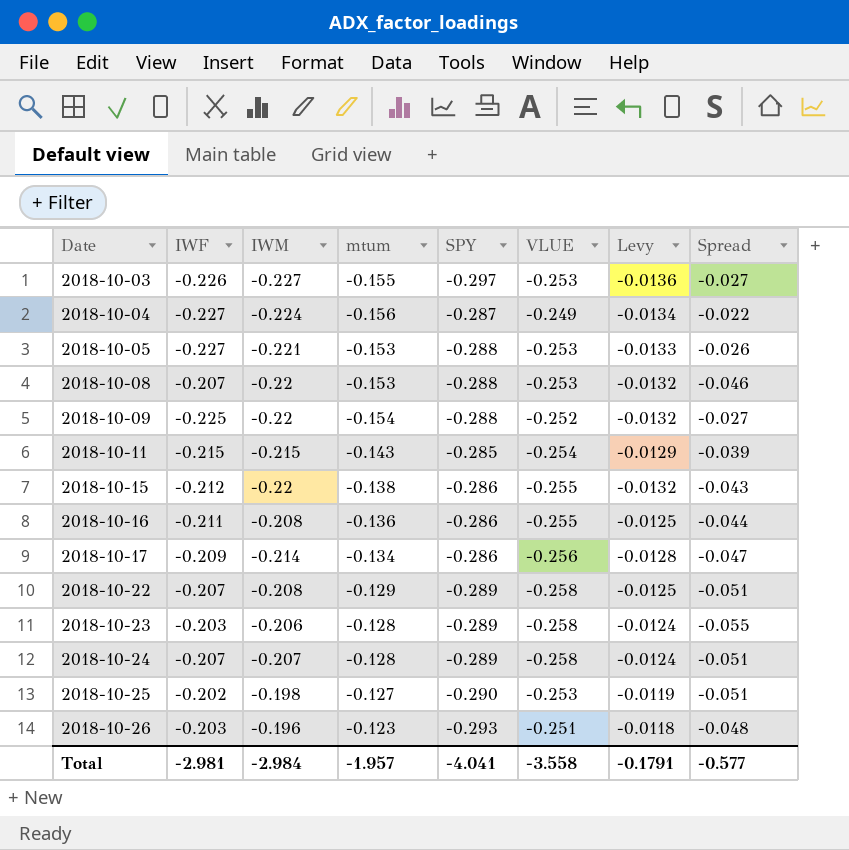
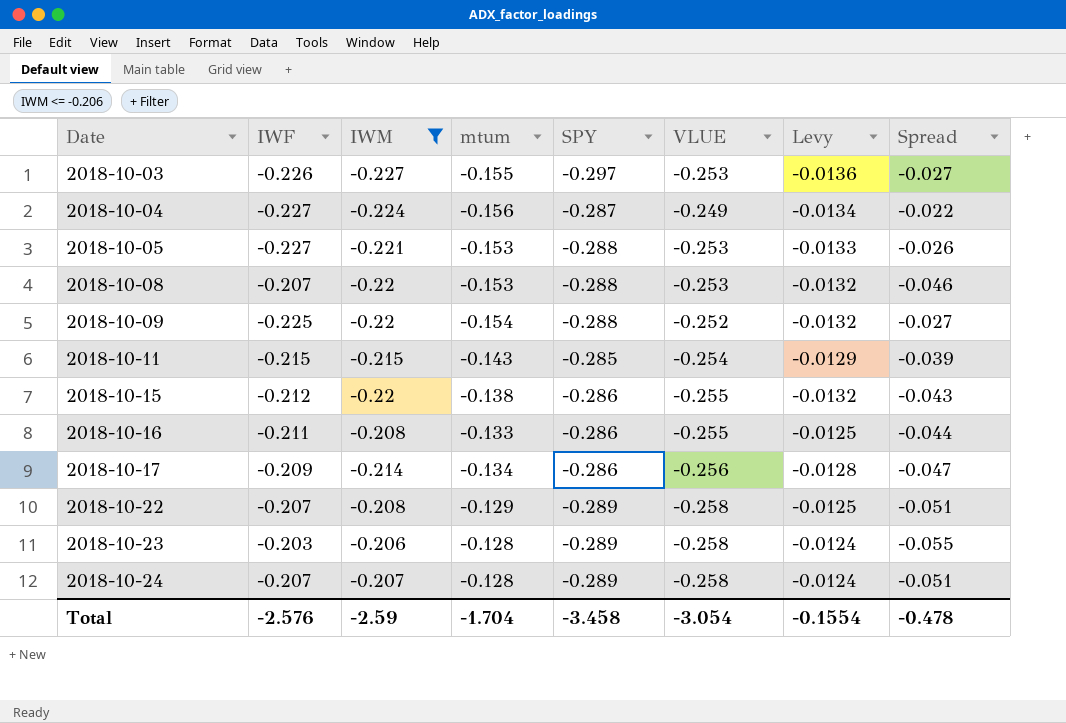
filter: none -> IWM <= -0.206
2018-10-16 | mtum: -0.136 -> -0.133
Total | IWF: -2.981 -> -2.576
Total | IWM: -2.984 -> -2.59
Total | mtum: -1.957 -> -1.704
Total | SPY: -4.041 -> -3.458
Total | VLUE: -3.558 -> -3.054
Total | Levy: -0.1791 -> -0.1554
Total | Spread: -0.577 -> -0.478

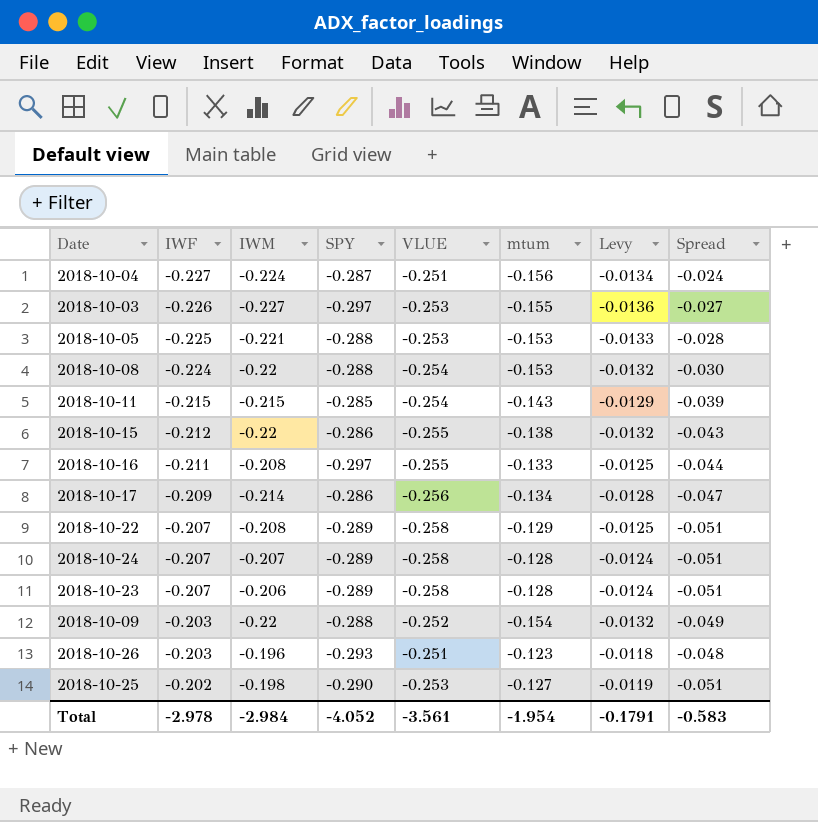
filter: IWM <= -0.206 -> none
row order: Date ascending -> IWF ascending
column mtum | position: 4 -> 6
2018-10-04 | VLUE: -0.249 -> -0.251
2018-10-04 | Spread: -0.022 -> -0.024
2018-10-05 | IWF: -0.227 -> -0.225
2018-10-05 | Spread: -0.026 -> -0.028
2018-10-08 | IWF: -0.207 -> -0.224
2018-10-08 | VLUE: -0.253 -> -0.254
2018-10-08 | Spread: -0.046 -> -0.030
2018-10-16 | SPY: -0.286 -> -0.297
2018-10-23 | IWF: -0.203 -> -0.207
2018-10-23 | Spread: -0.055 -> -0.051
2018-10-09 | IWF: -0.225 -> -0.203
2018-10-09 | Spread: -0.027 -> -0.049
Total | IWF: -2.576 -> -2.978
Total | IWM: -2.59 -> -2.984
Total | SPY: -3.458 -> -4.052
Total | VLUE: -3.054 -> -3.561
Total | mtum: -1.704 -> -1.954
Total | Levy: -0.1554 -> -0.1791
Total | Spread: -0.478 -> -0.583

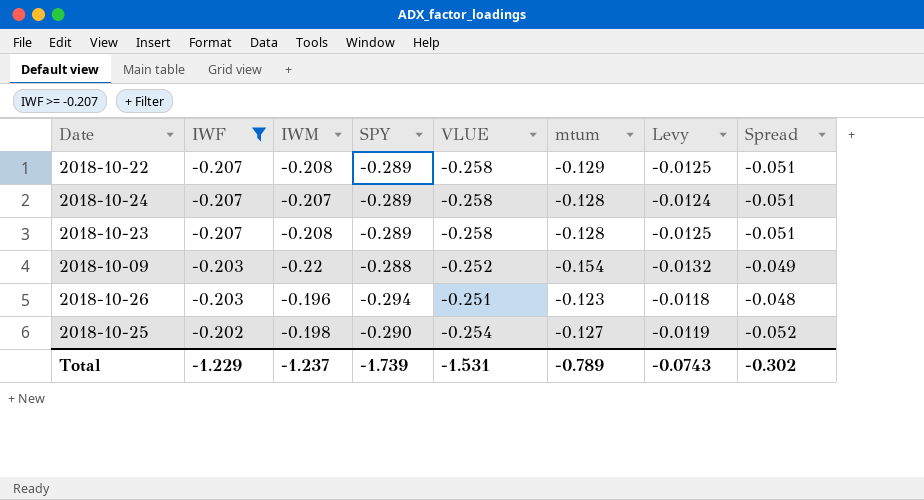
filter: none -> IWF >= -0.207
2018-10-23 | IWM: -0.206 -> -0.208
2018-10-23 | Levy: -0.0124 -> -0.0125
2018-10-26 | SPY: -0.293 -> -0.294
2018-10-25 | VLUE: -0.253 -> -0.254
2018-10-25 | Spread: -0.051 -> -0.052
Total | IWF: -2.978 -> -1.229
Total | IWM: -2.984 -> -1.237
Total | SPY: -4.052 -> -1.739
Total | VLUE: -3.561 -> -1.531
Total | mtum: -1.954 -> -0.789
Total | Levy: -0.1791 -> -0.0743
Total | Spread: -0.583 -> -0.302

